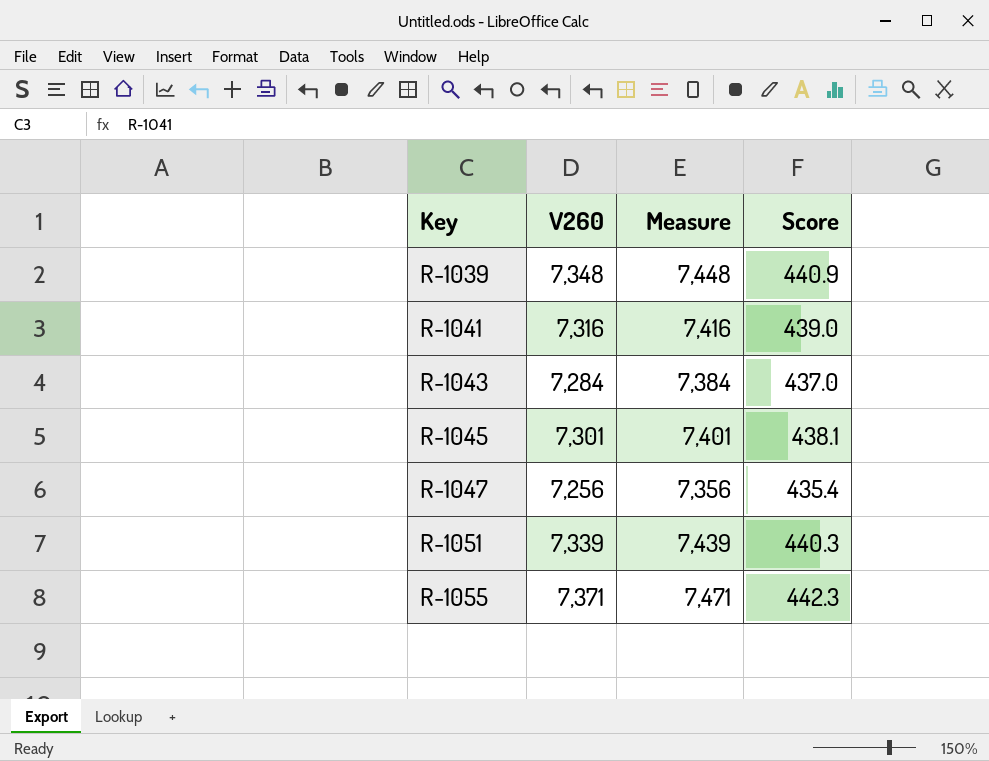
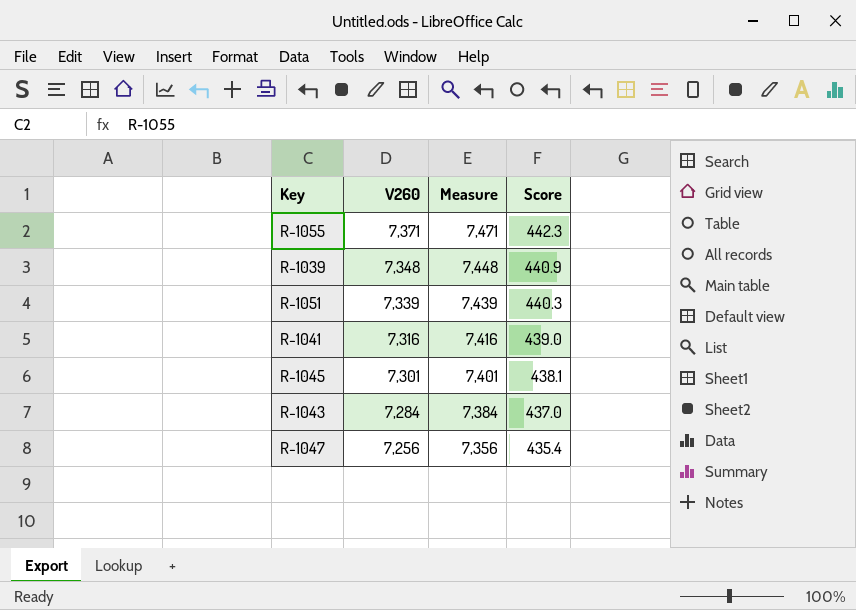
row order: Key ascending -> V260 descending

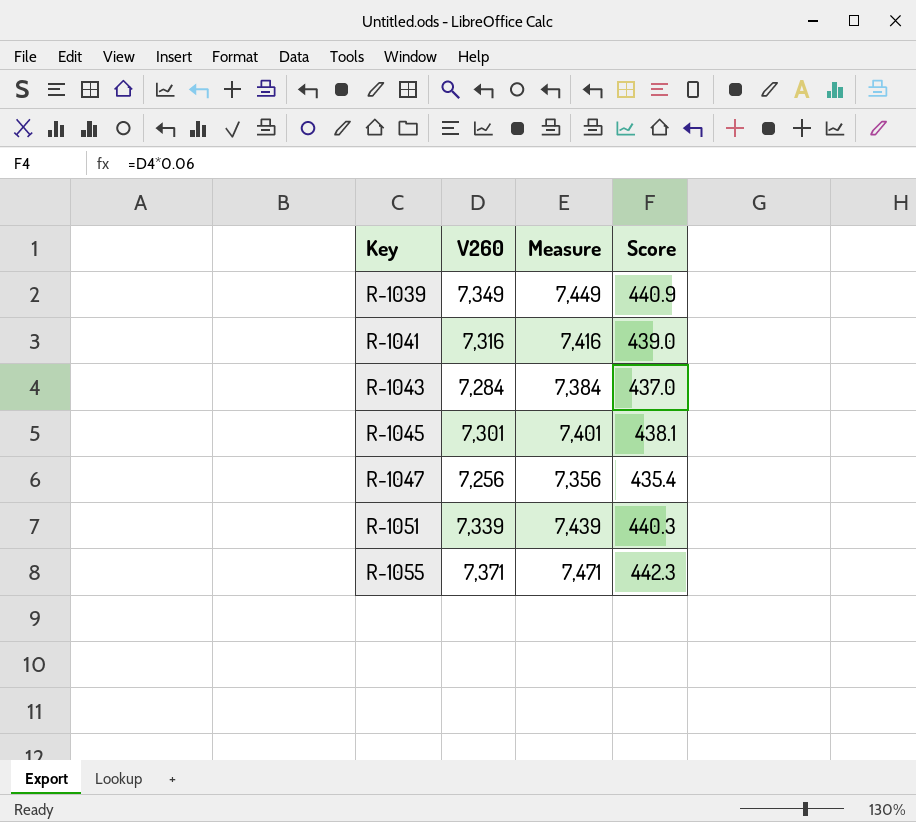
row order: V260 descending -> Key ascending
R-1039 | V260: 7,348 -> 7,349
R-1039 | Measure: 7,448 -> 7,449

